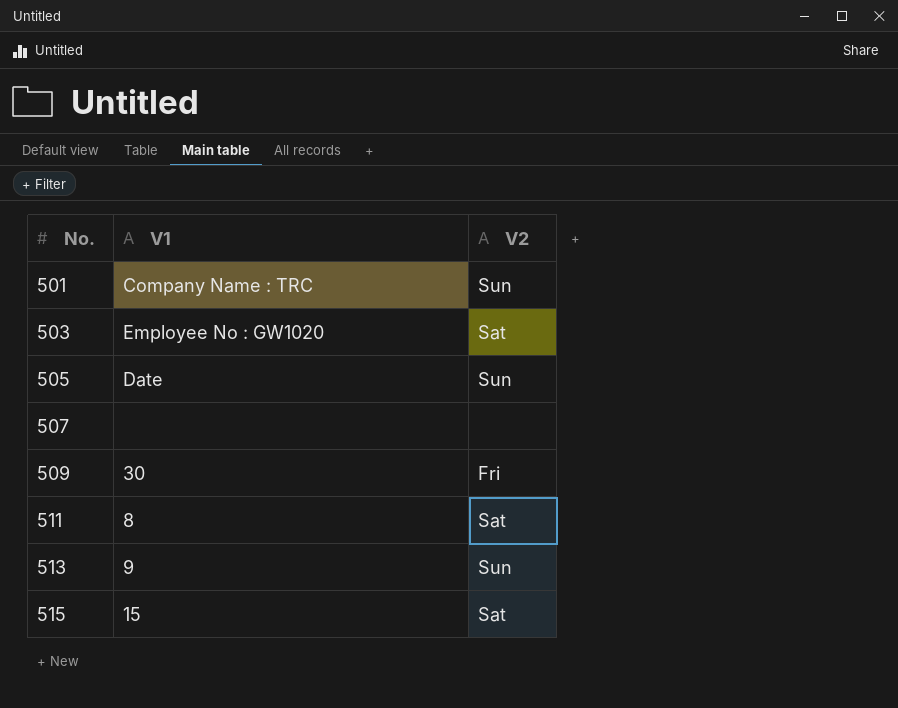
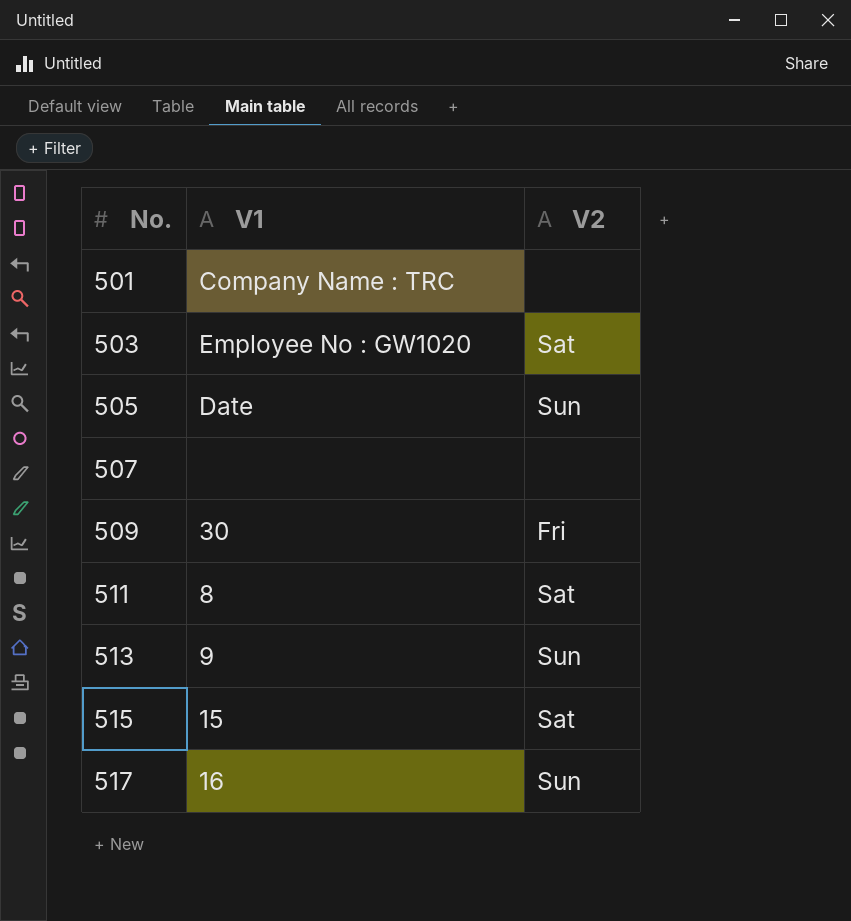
501 | V2: Sun -> none
row 517: none -> 16 | Sun

